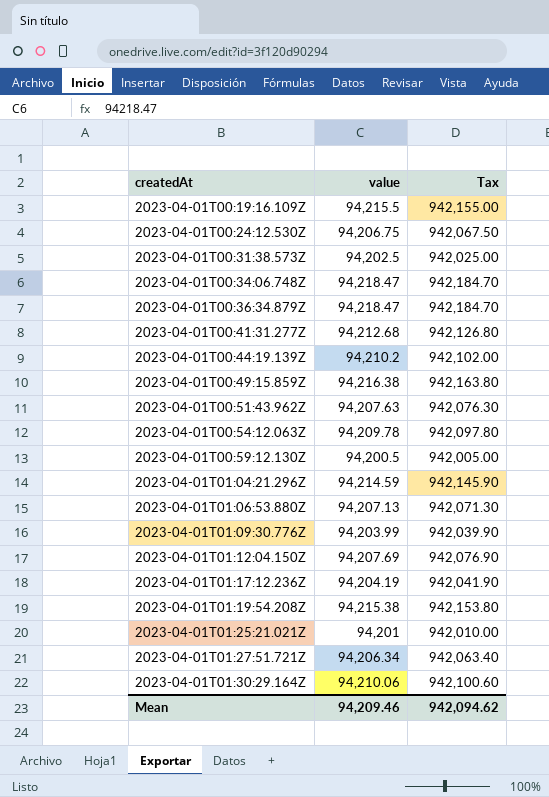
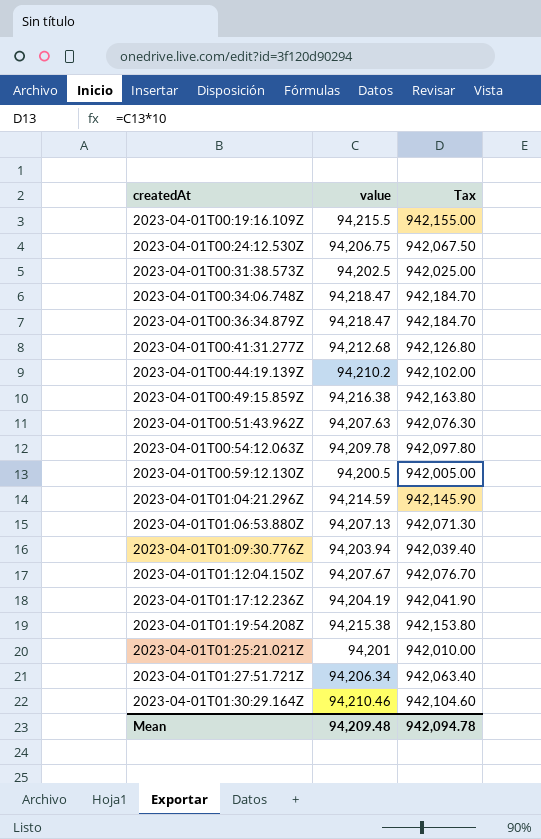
2023-04-01T01:09:30.776Z | value: 94,203.99 -> 94,203.94
2023-04-01T01:09:30.776Z | Tax: 942,039.90 -> 942,039.40
2023-04-01T01:12:04.150Z | value: 94,207.69 -> 94,207.67
2023-04-01T01:12:04.150Z | Tax: 942,076.90 -> 942,076.70
2023-04-01T01:30:29.164Z | value: 94,210.06 -> 94,210.46
2023-04-01T01:30:29.164Z | Tax: 942,100.60 -> 942,104.60
Mean | value: 94,209.46 -> 94,209.48
Mean | Tax: 942,094.62 -> 942,094.78

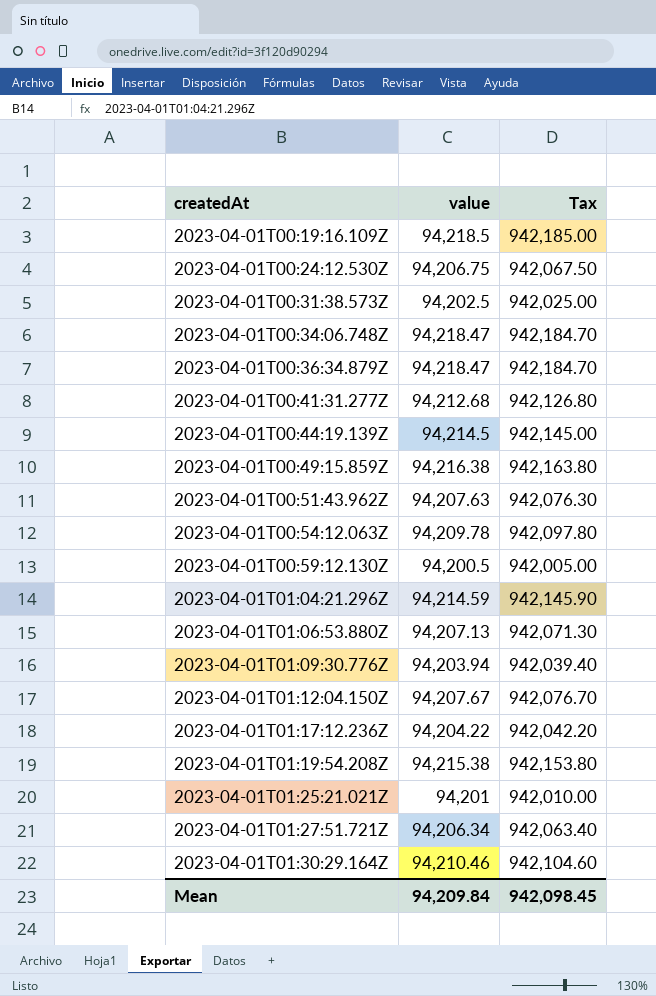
2023-04-01T00:19:16.109Z | value: 94,215.5 -> 94,218.5
2023-04-01T00:19:16.109Z | Tax: 942,155.00 -> 942,185.00
2023-04-01T00:44:19.139Z | value: 94,210.2 -> 94,214.5
2023-04-01T00:44:19.139Z | Tax: 942,102.00 -> 942,145.00
2023-04-01T01:17:12.236Z | value: 94,204.19 -> 94,204.22
2023-04-01T01:17:12.236Z | Tax: 942,041.90 -> 942,042.20
Mean | value: 94,209.48 -> 94,209.84
Mean | Tax: 942,094.78 -> 942,098.45

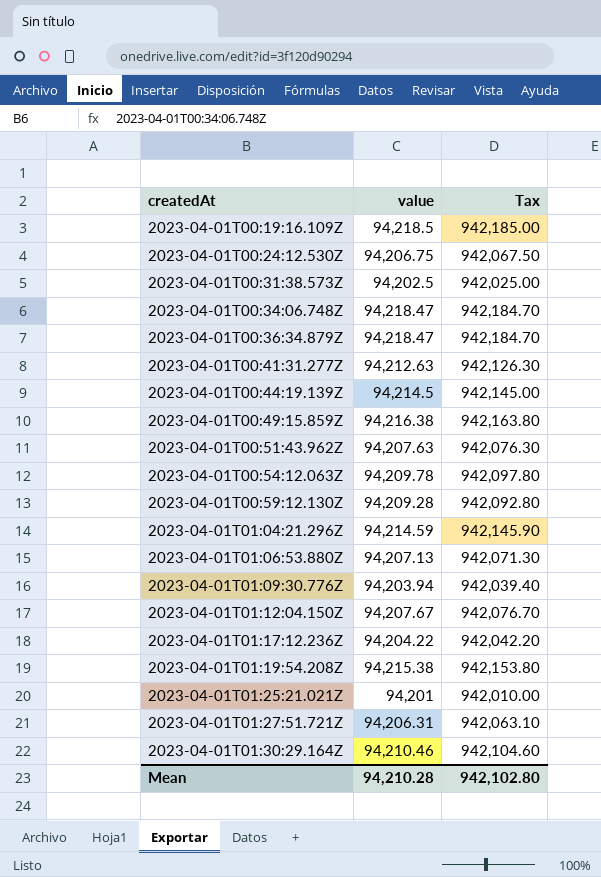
2023-04-01T00:41:31.277Z | value: 94,212.68 -> 94,212.63
2023-04-01T00:41:31.277Z | Tax: 942,126.80 -> 942,126.30
2023-04-01T00:59:12.130Z | value: 94,200.5 -> 94,209.28
2023-04-01T00:59:12.130Z | Tax: 942,005.00 -> 942,092.80
2023-04-01T01:27:51.721Z | value: 94,206.34 -> 94,206.31
2023-04-01T01:27:51.721Z | Tax: 942,063.40 -> 942,063.10
Mean | value: 94,209.84 -> 94,210.28
Mean | Tax: 942,098.45 -> 942,102.80

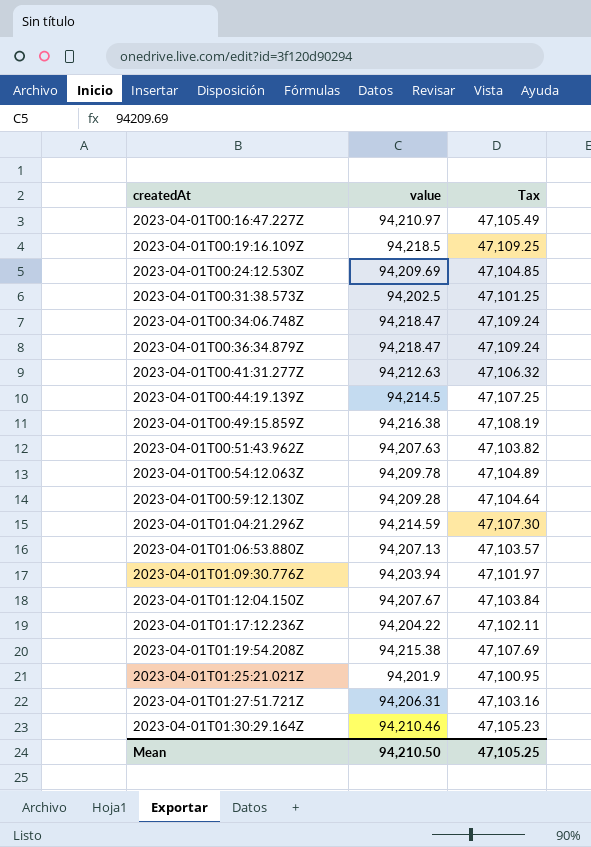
column Tax | formula: [value] * 10 -> [value] * 0.5
row 2023-04-01T00:16:47.227Z: none -> 94,210.97 | 47,105.49
2023-04-01T00:24:12.530Z | value: 94,206.75 -> 94,209.69
2023-04-01T01:25:21.021Z | value: 94,201 -> 94,201.9
Mean | value: 94,210.28 -> 94,210.50
Mean | Tax: 942,102.80 -> 47,105.25

